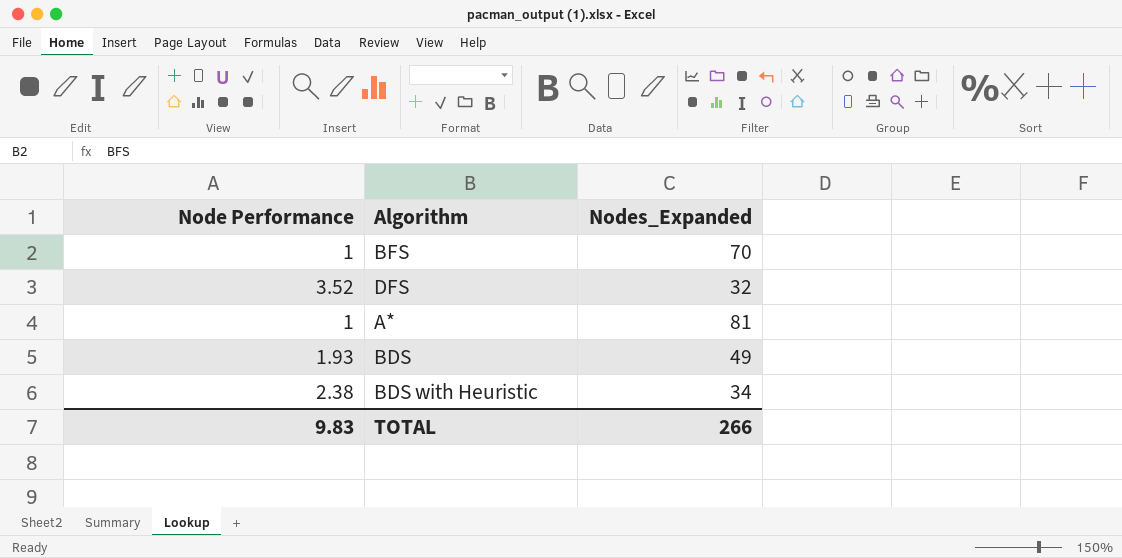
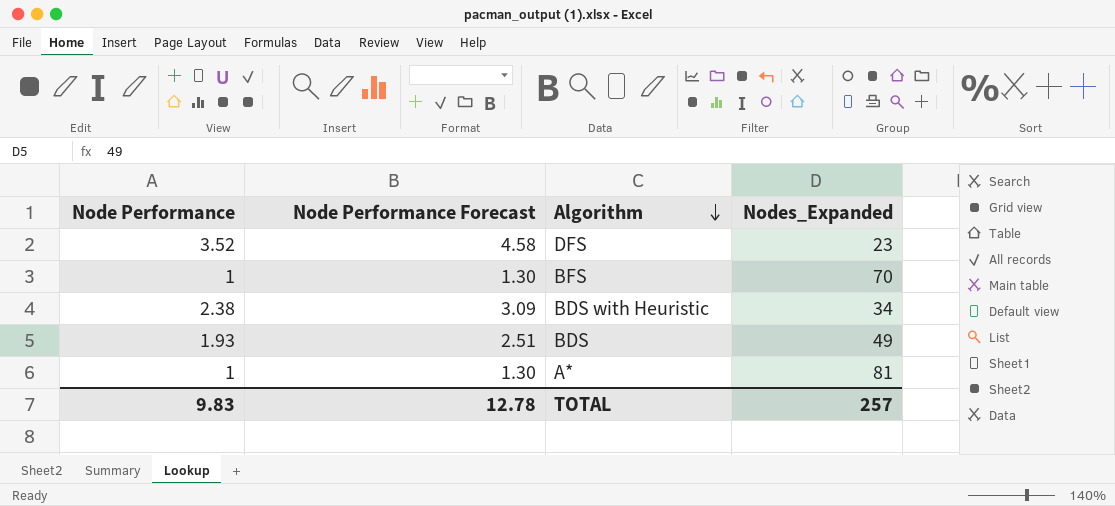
row order: none -> Algorithm descending
column Node Performance Forecast | formula: none -> [Node Performance] * 1.3
DFS | Nodes_Expanded: 32 -> 23
TOTAL | Nodes_Expanded: 266 -> 257

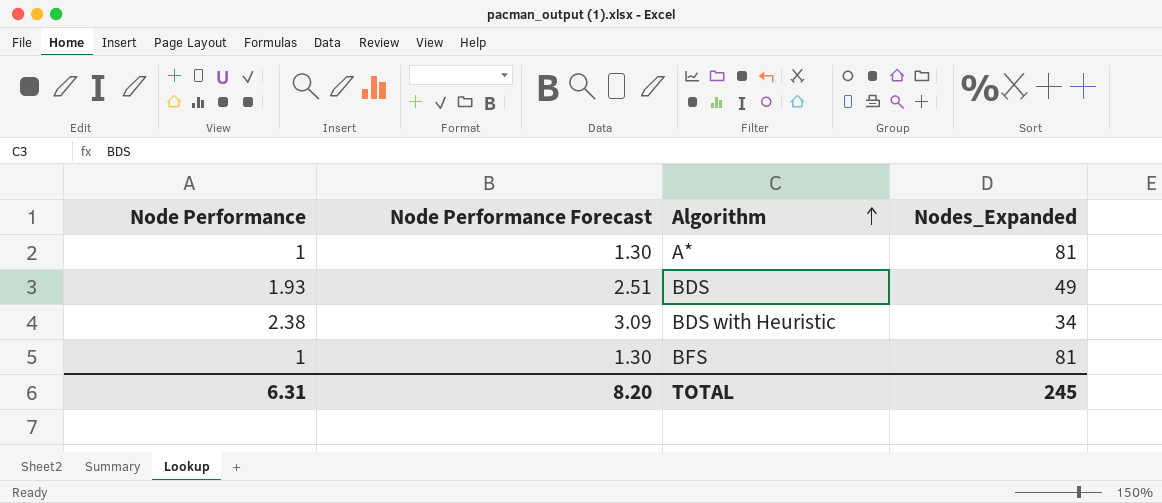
row order: Algorithm descending -> Algorithm ascending
row DFS: 3.52 | 4.58 | 23 -> none
BFS | Nodes_Expanded: 70 -> 81
TOTAL | Node Performance: 9.83 -> 6.31
TOTAL | Node Performance Forecast: 12.78 -> 8.20
TOTAL | Nodes_Expanded: 257 -> 245

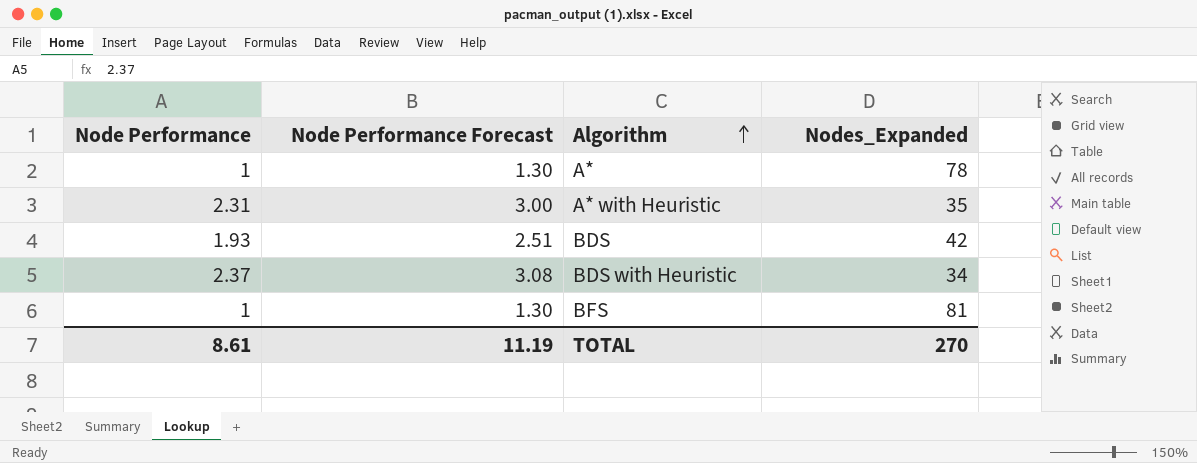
A* | Nodes_Expanded: 81 -> 78
row A* with Heuristic: none -> 2.31 | 3.00 | 35
BDS | Nodes_Expanded: 49 -> 42
BDS with Heuristic | Node Performance: 2.38 -> 2.37
BDS with Heuristic | Node Performance Forecast: 3.09 -> 3.08
TOTAL | Node Performance: 6.31 -> 8.61
TOTAL | Node Performance Forecast: 8.20 -> 11.19
TOTAL | Nodes_Expanded: 245 -> 270

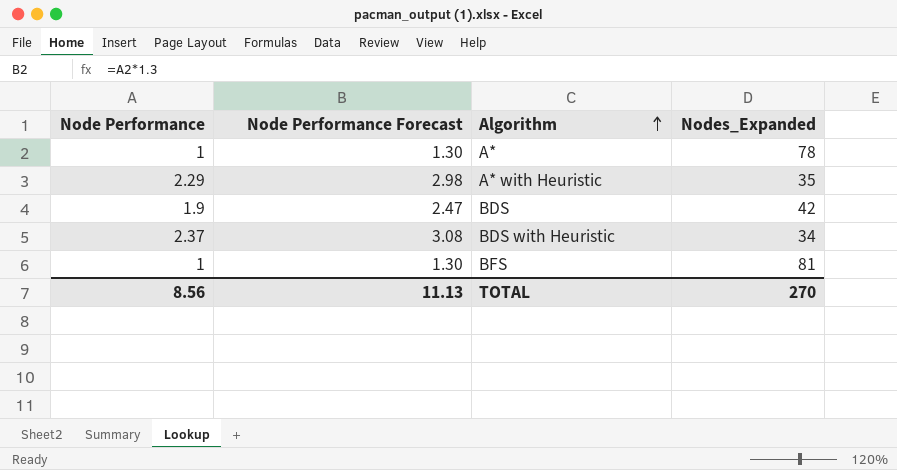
A* with Heuristic | Node Performance: 2.31 -> 2.29
A* with Heuristic | Node Performance Forecast: 3.00 -> 2.98
BDS | Node Performance: 1.93 -> 1.9
BDS | Node Performance Forecast: 2.51 -> 2.47
TOTAL | Node Performance: 8.61 -> 8.56
TOTAL | Node Performance Forecast: 11.19 -> 11.13

